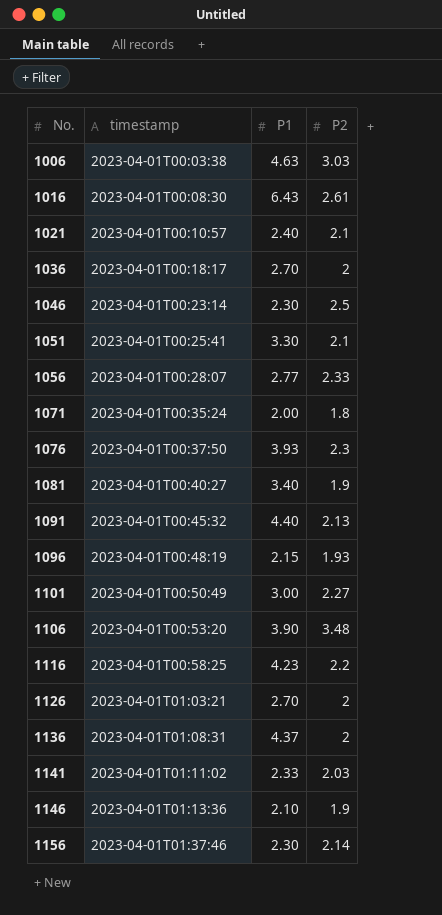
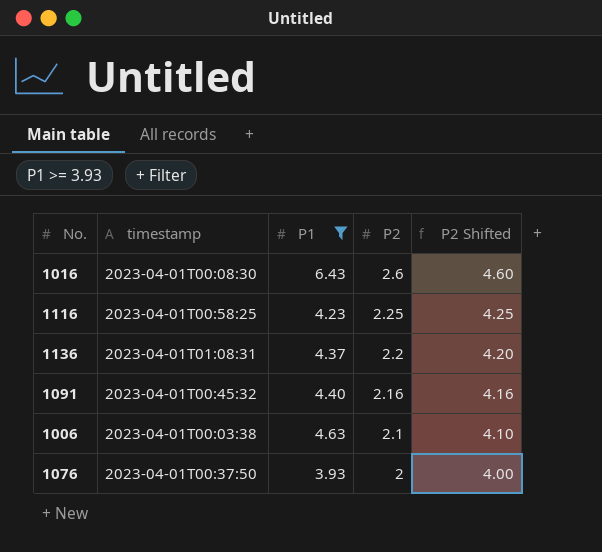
filter: none -> P1 >= 3.93
row order: No. ascending -> P2 descending
column P2 Shifted | formula: none -> [P2] + 2
1016 | P2: 2.61 -> 2.6
1116 | P2: 2.2 -> 2.25
1136 | P2: 2 -> 2.2
1091 | P2: 2.13 -> 2.16
1006 | P2: 3.03 -> 2.1
1076 | P2: 2.3 -> 2

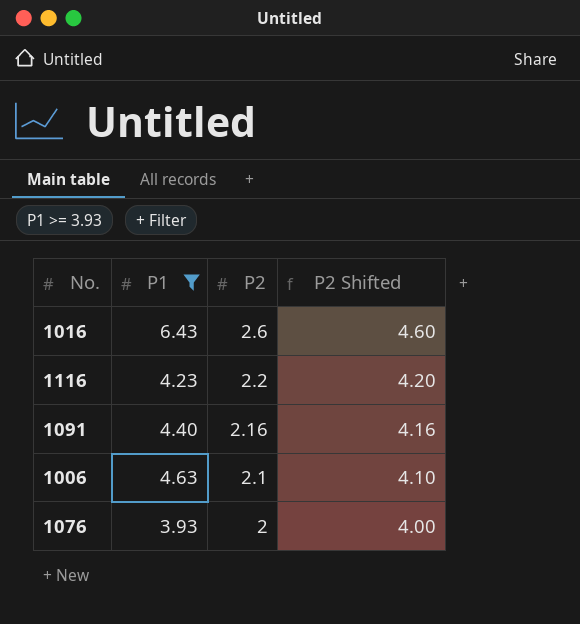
column timestamp | position: 2 -> none
row 1136: 2023-04-01T01:08:31 | 4.37 | 2.2 | 4.20 -> none
1116 | P2: 2.25 -> 2.2
1116 | P2 Shifted: 4.25 -> 4.20

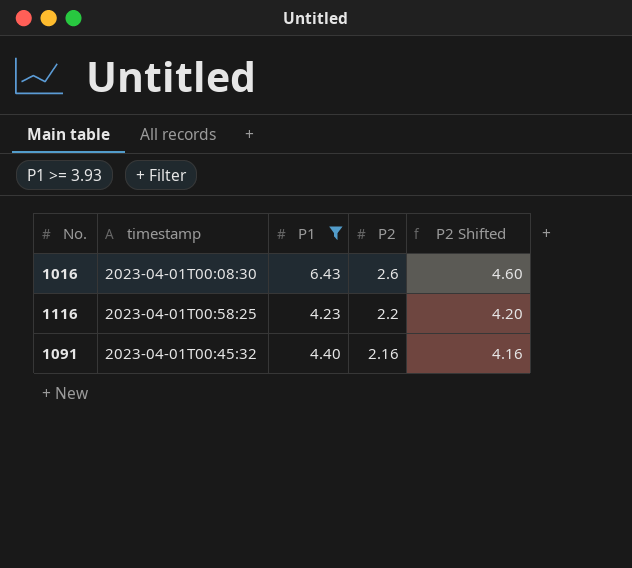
column timestamp | position: none -> 2
row 1006: 4.63 | 2.1 | 4.10 -> none
row 1076: 3.93 | 2 | 4.00 -> none

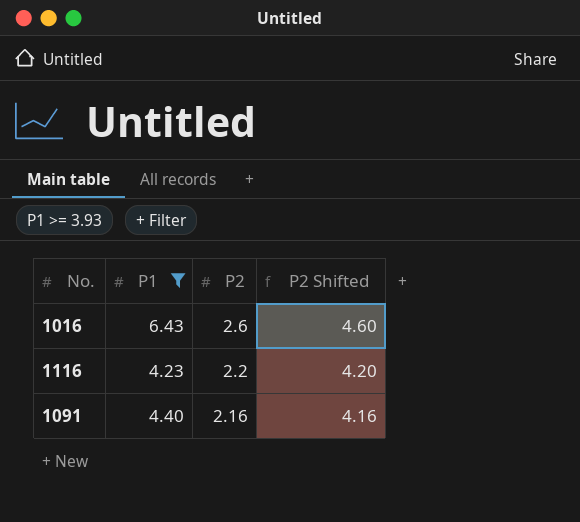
column timestamp | position: 2 -> none

